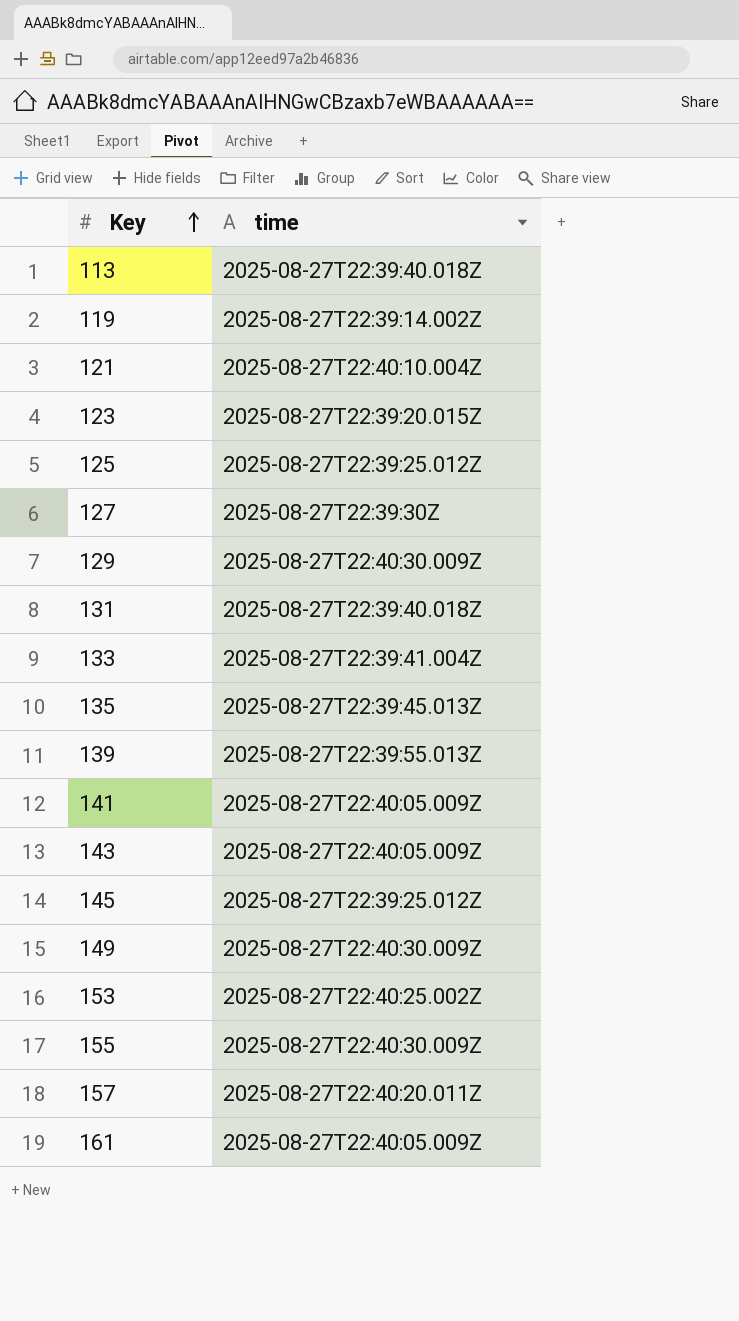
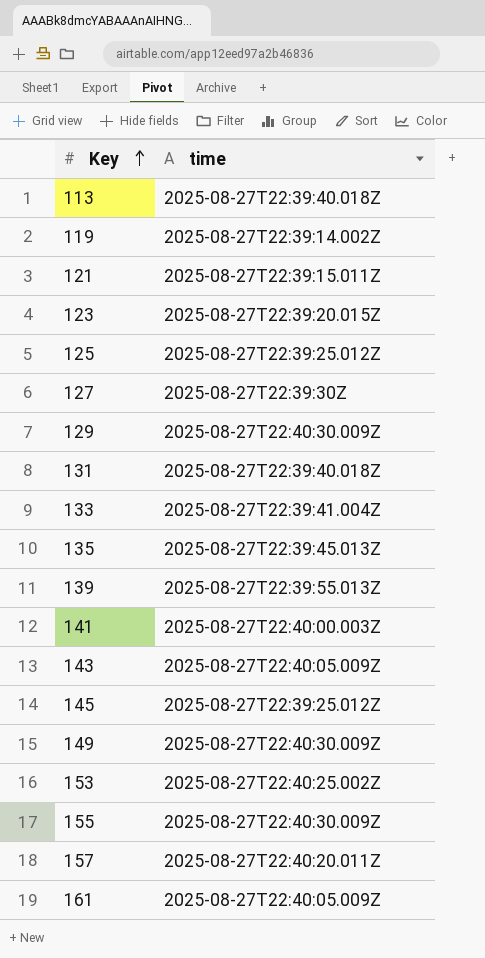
121 | time: 2025-08-27T22:40:10.004Z -> 2025-08-27T22:39:15.011Z
141 | time: 2025-08-27T22:40:05.009Z -> 2025-08-27T22:40:00.003Z

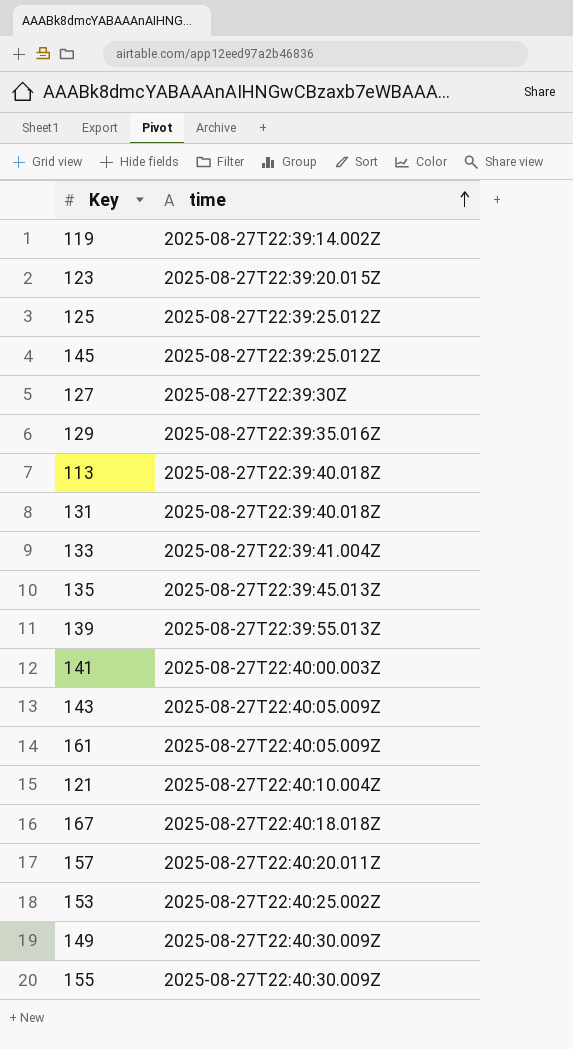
row order: Key ascending -> time ascending
129 | time: 2025-08-27T22:40:30.009Z -> 2025-08-27T22:39:35.016Z
121 | time: 2025-08-27T22:39:15.011Z -> 2025-08-27T22:40:10.004Z
row 167: none -> 2025-08-27T22:40:18.018Z

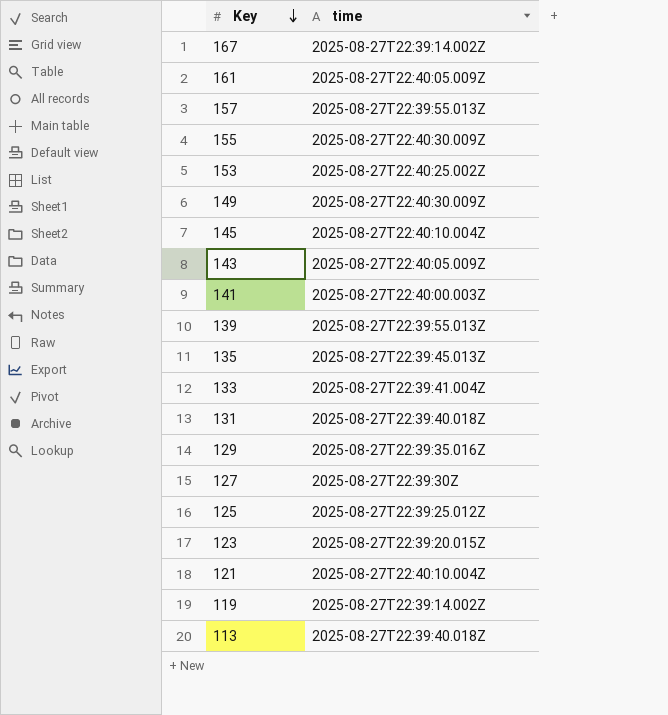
row order: time ascending -> Key descending
167 | time: 2025-08-27T22:40:18.018Z -> 2025-08-27T22:39:14.002Z
157 | time: 2025-08-27T22:40:20.011Z -> 2025-08-27T22:39:55.013Z
145 | time: 2025-08-27T22:39:25.012Z -> 2025-08-27T22:40:10.004Z

